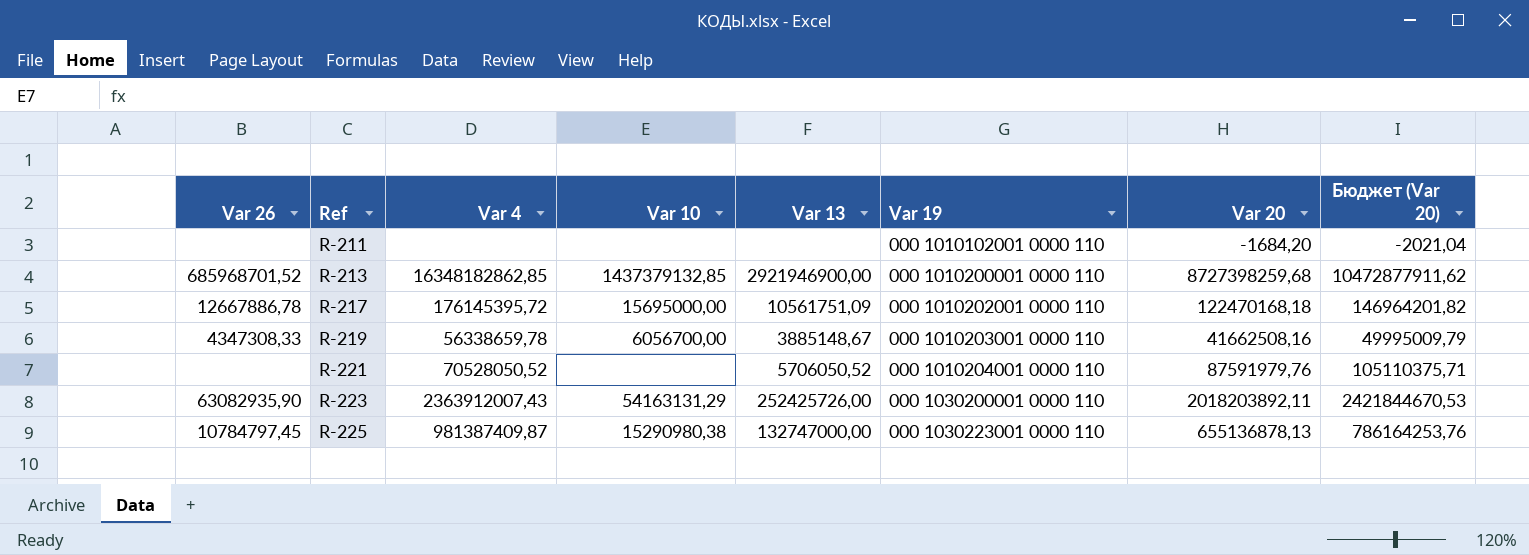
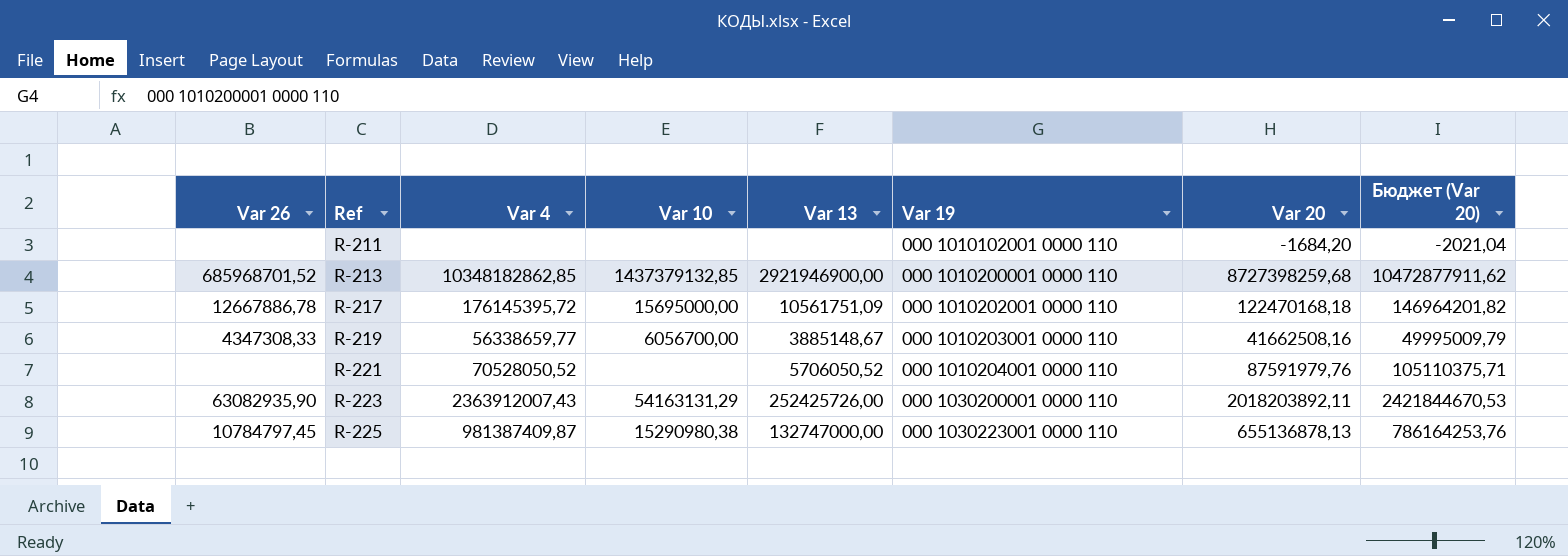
R-213 | Var 4: 16348182862,85 -> 10348182862,85
R-219 | Var 4: 56338659,78 -> 56338659,77

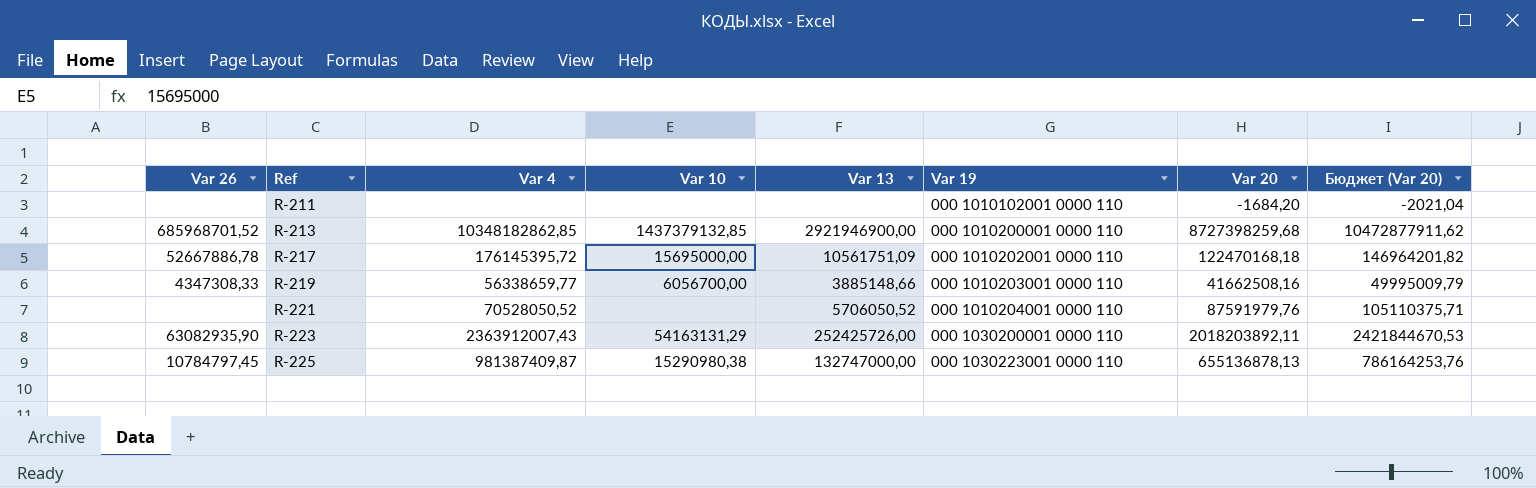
R-217 | Var 26: 12667886,78 -> 52667886,78
R-219 | Var 13: 3885148,67 -> 3885148,66

